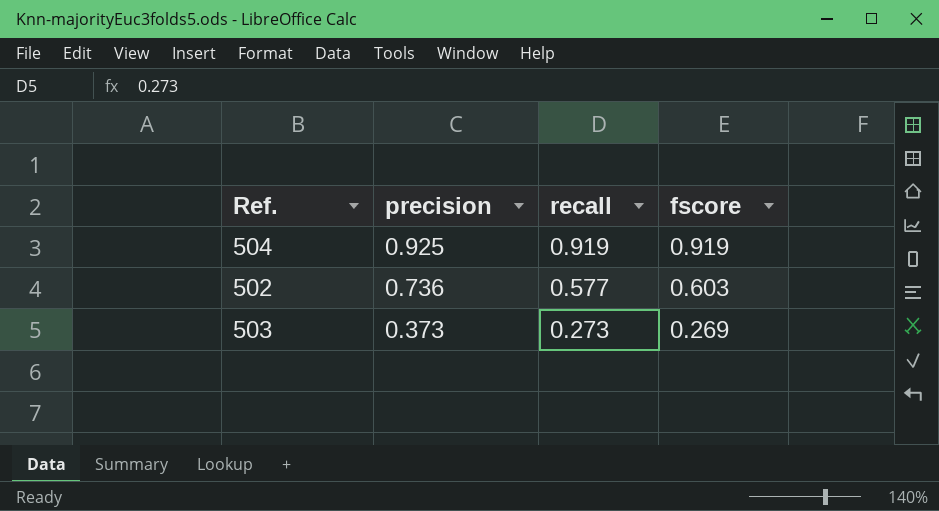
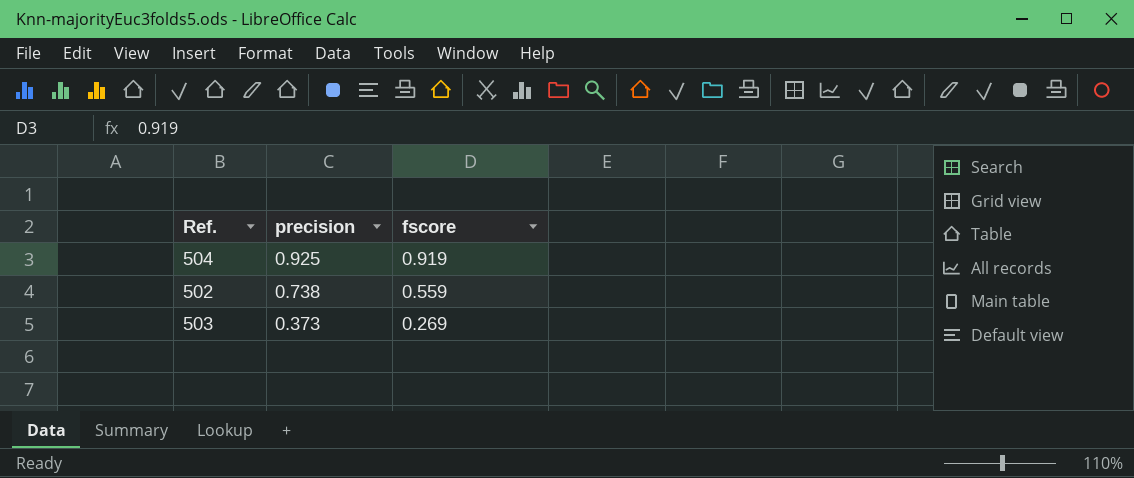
column recall | position: 3 -> none
502 | precision: 0.736 -> 0.738
502 | fscore: 0.603 -> 0.559

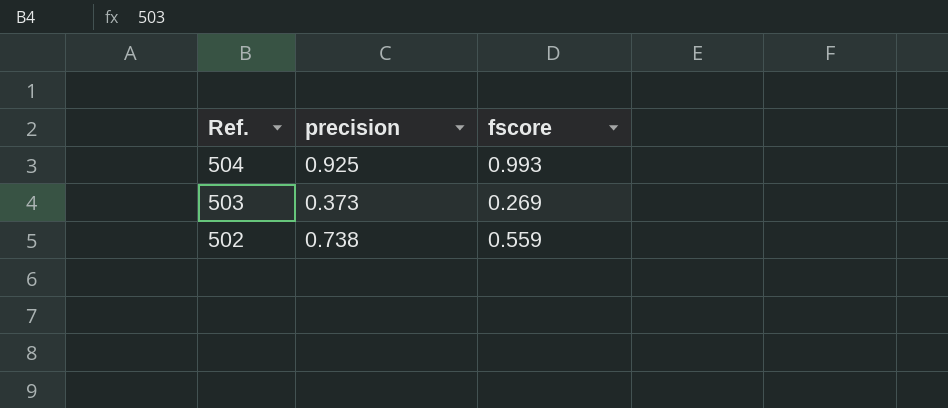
row order: precision descending -> Ref. descending
504 | fscore: 0.919 -> 0.993

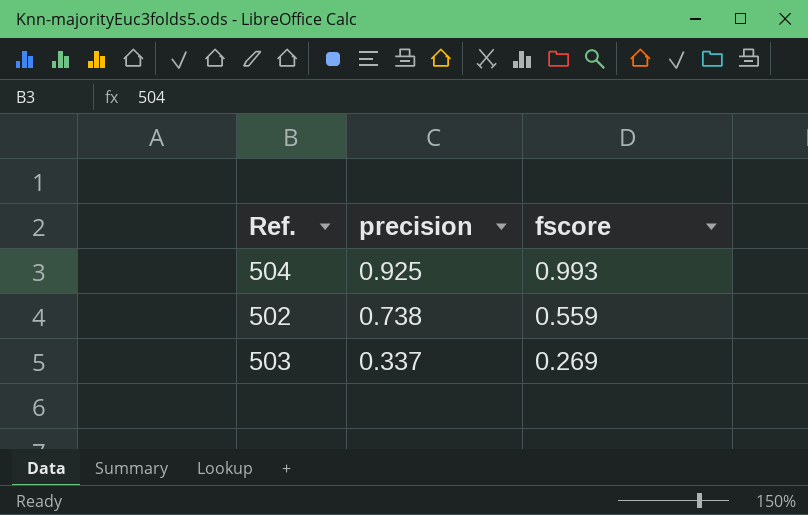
row order: Ref. descending -> precision descending
503 | precision: 0.373 -> 0.337

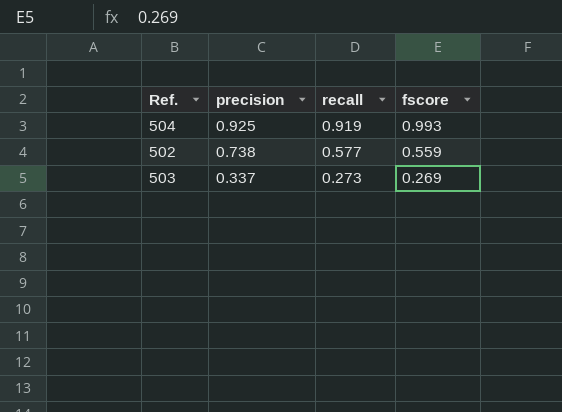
column recall | position: none -> 3

